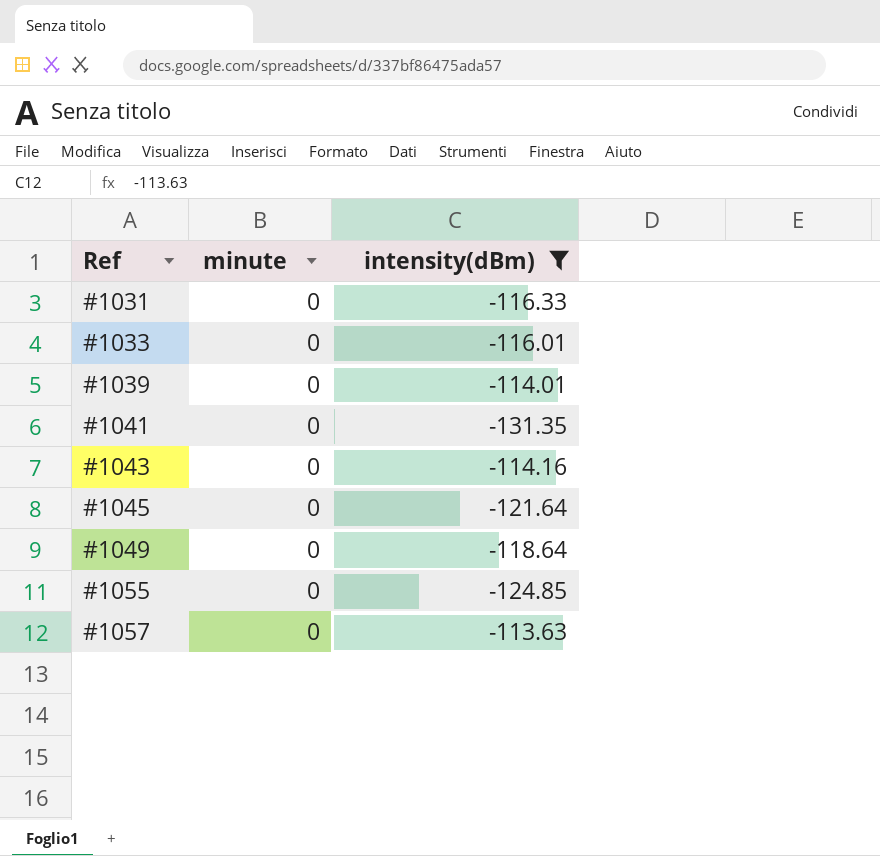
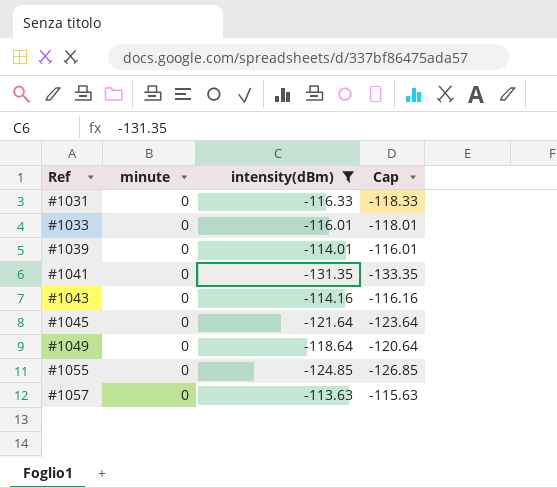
column Cap | formula: none -> [intensity(dBm)] - 2

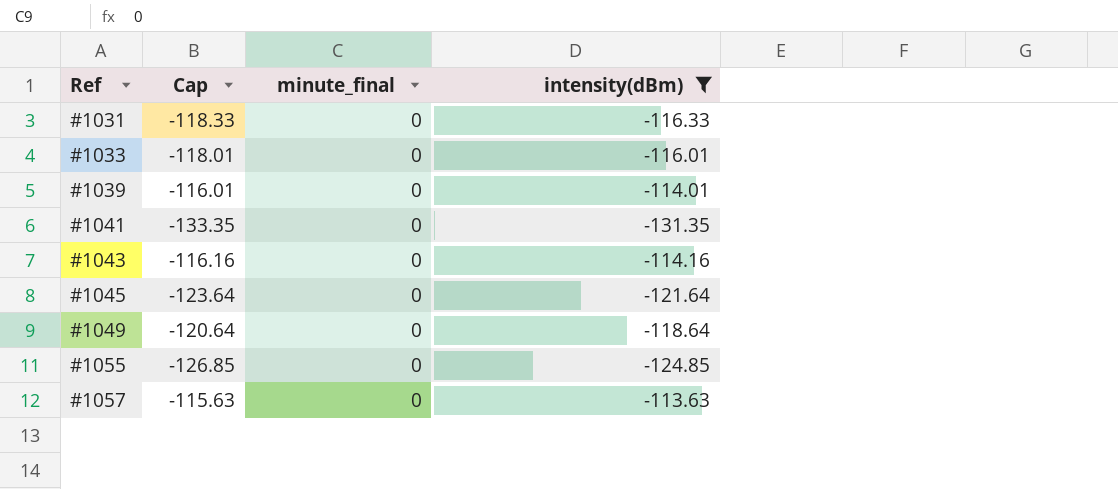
column Cap | position: 4 -> 2
column name: minute -> minute_final

